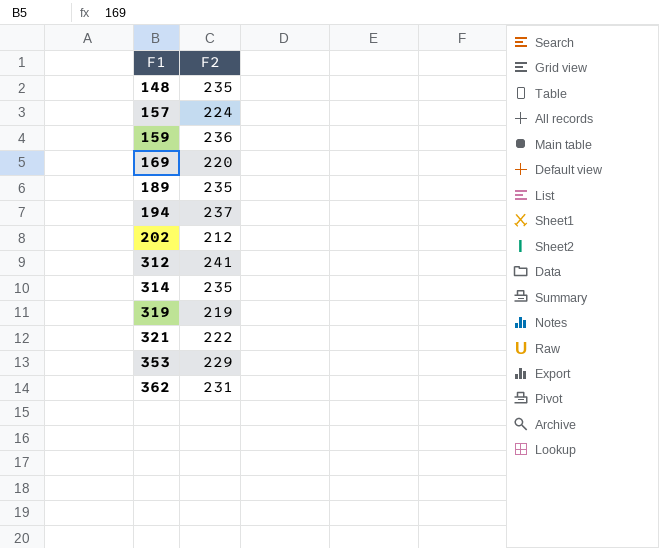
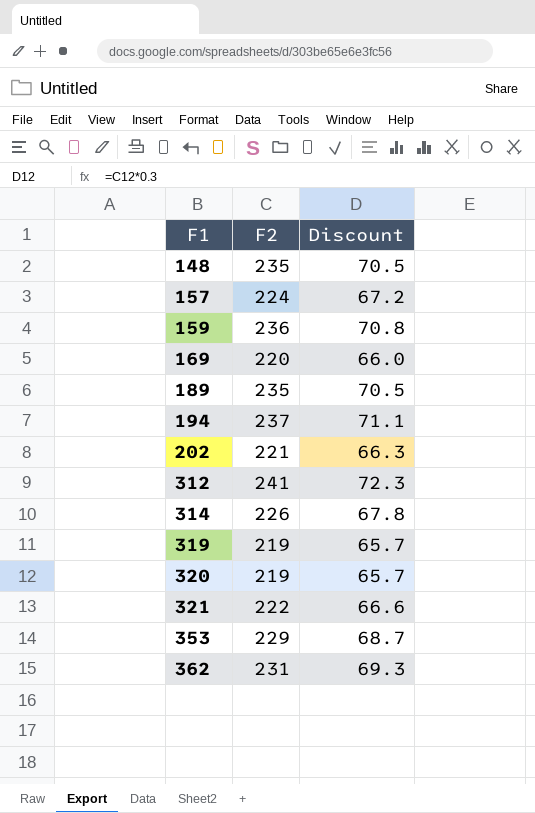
column Discount | formula: none -> [F2] * 0.3
202 | F2: 212 -> 221
314 | F2: 235 -> 226
row 320: none -> 219 | 65.7

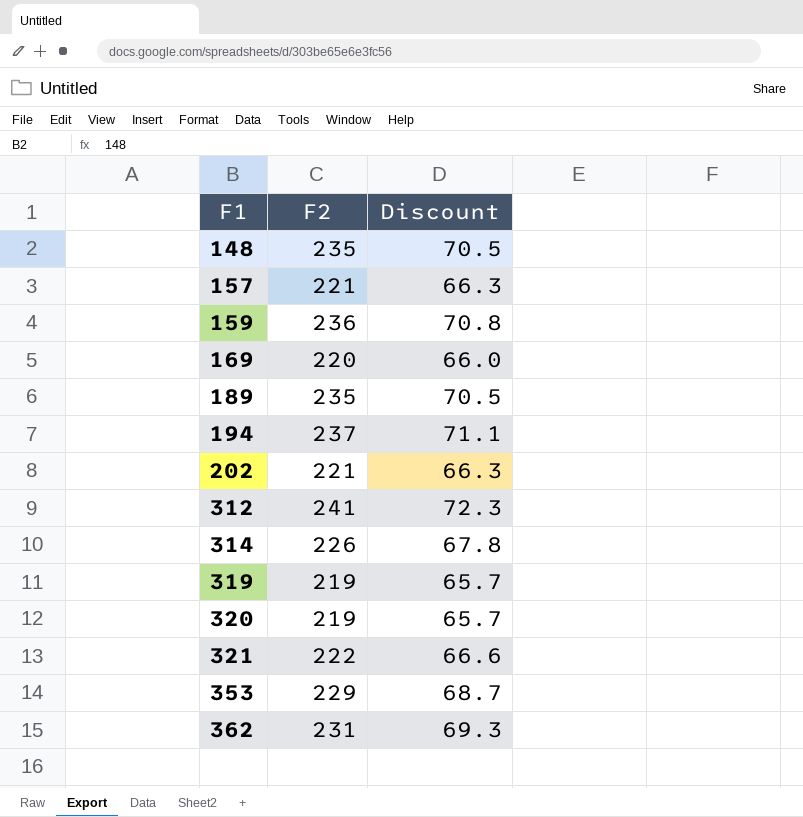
157 | F2: 224 -> 221
157 | Discount: 67.2 -> 66.3

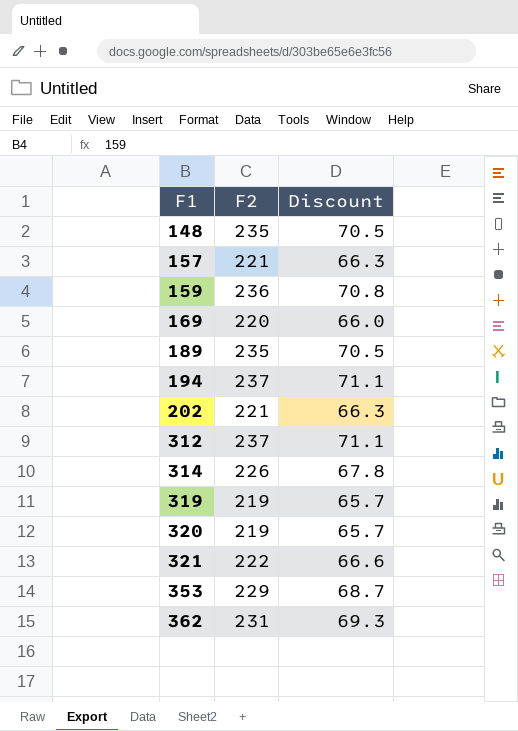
312 | F2: 241 -> 237
312 | Discount: 72.3 -> 71.1

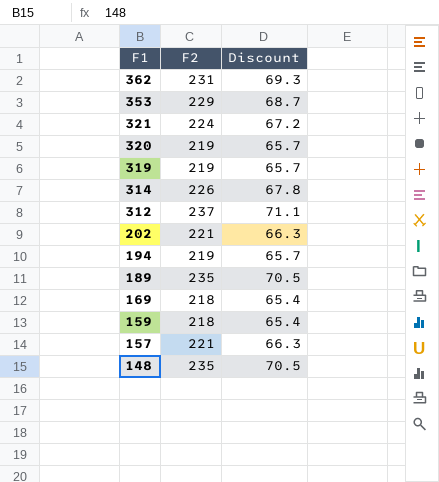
row order: F1 ascending -> F1 descending
321 | F2: 222 -> 224
321 | Discount: 66.6 -> 67.2
194 | F2: 237 -> 219
194 | Discount: 71.1 -> 65.7
169 | F2: 220 -> 218
169 | Discount: 66.0 -> 65.4
159 | F2: 236 -> 218
159 | Discount: 70.8 -> 65.4

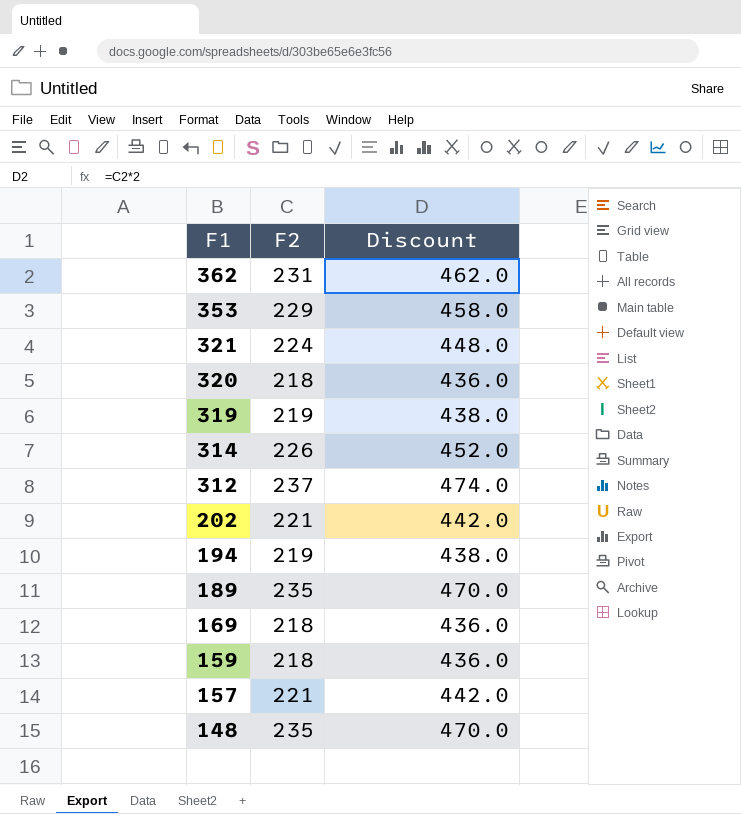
column Discount | formula: [F2] * 0.3 -> [F2] * 2
320 | F2: 219 -> 218

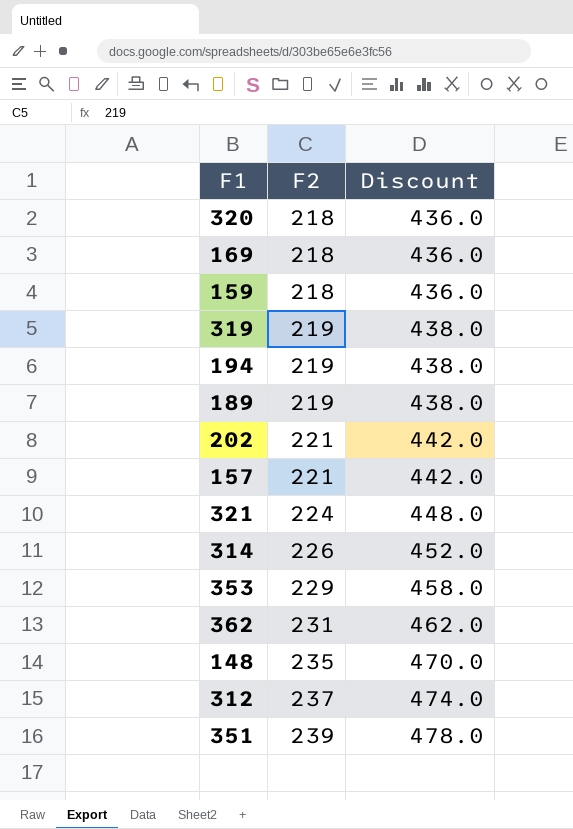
row order: F1 descending -> F2 ascending
189 | F2: 235 -> 219
189 | Discount: 470.0 -> 438.0
row 351: none -> 239 | 478.0

